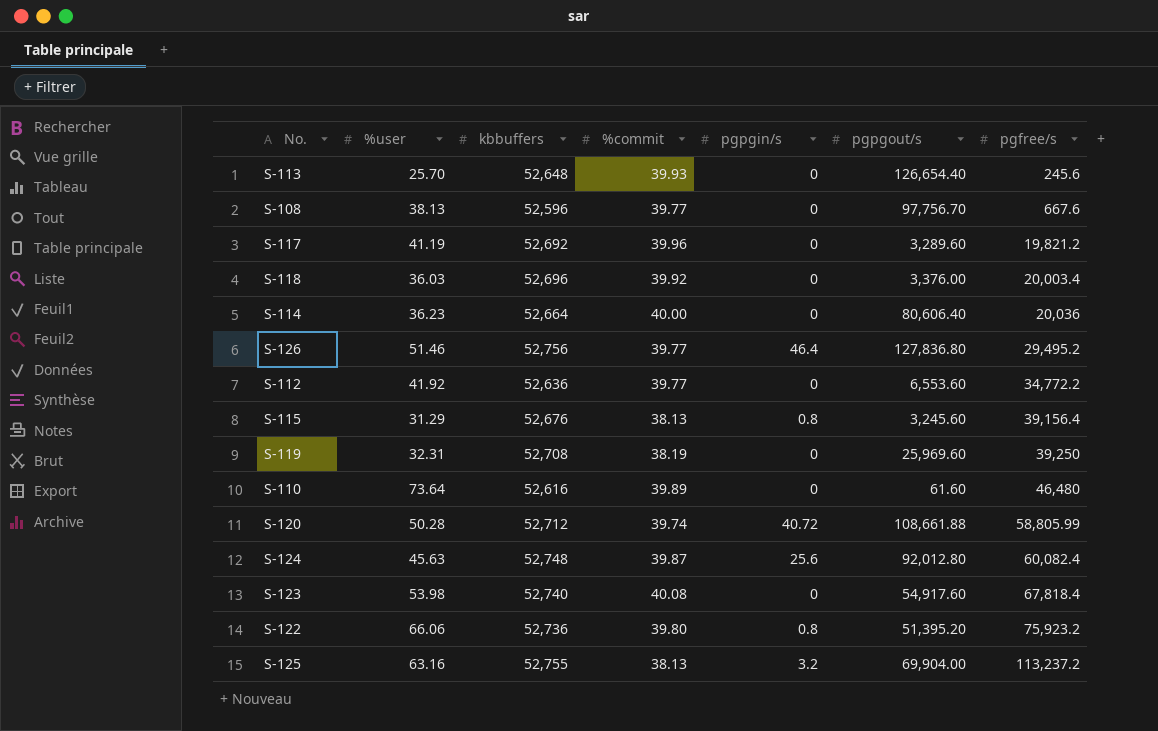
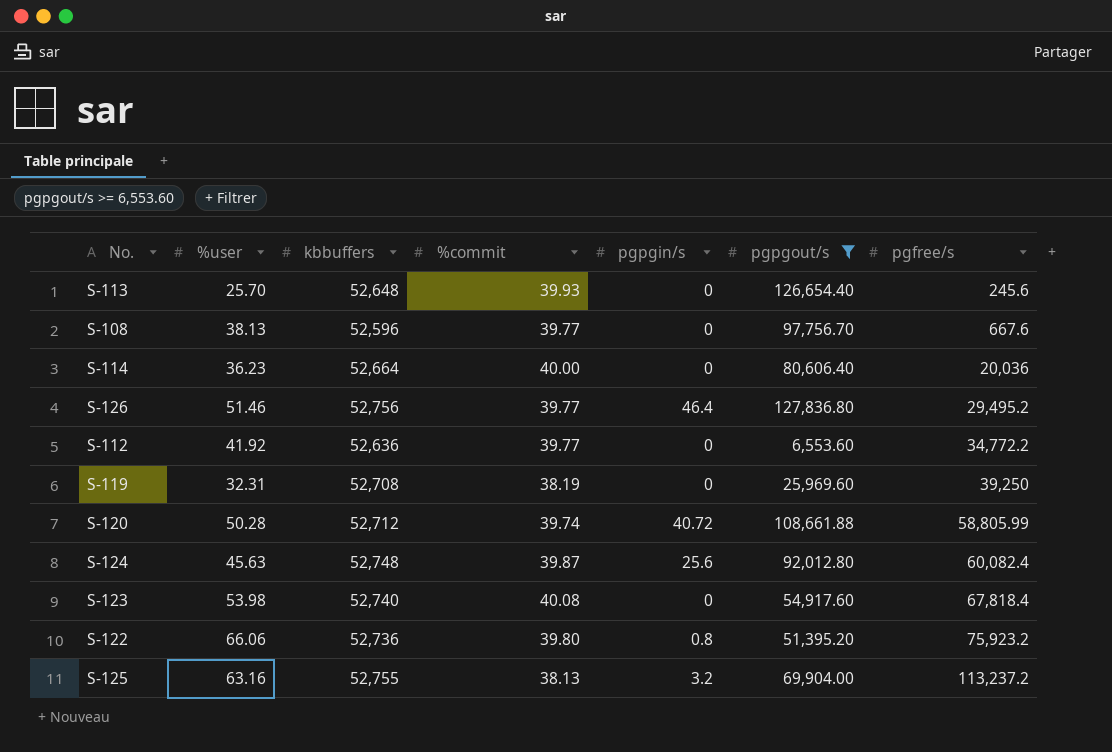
filter: none -> pgpgout/s >= 6,553.60

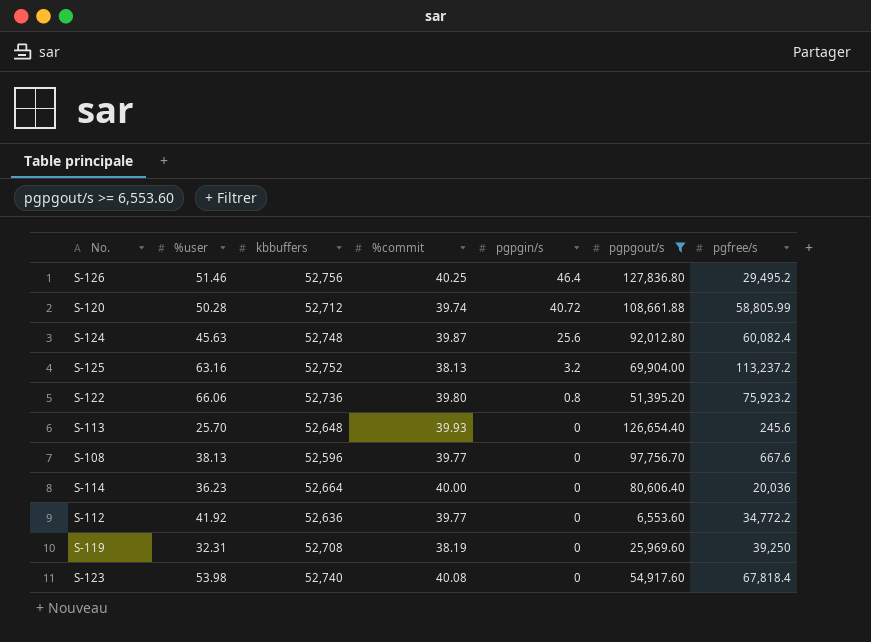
row order: pgfree/s ascending -> pgpgin/s descending
S-126 | %commit: 39.77 -> 40.25
S-125 | kbbuffers: 52,755 -> 52,752

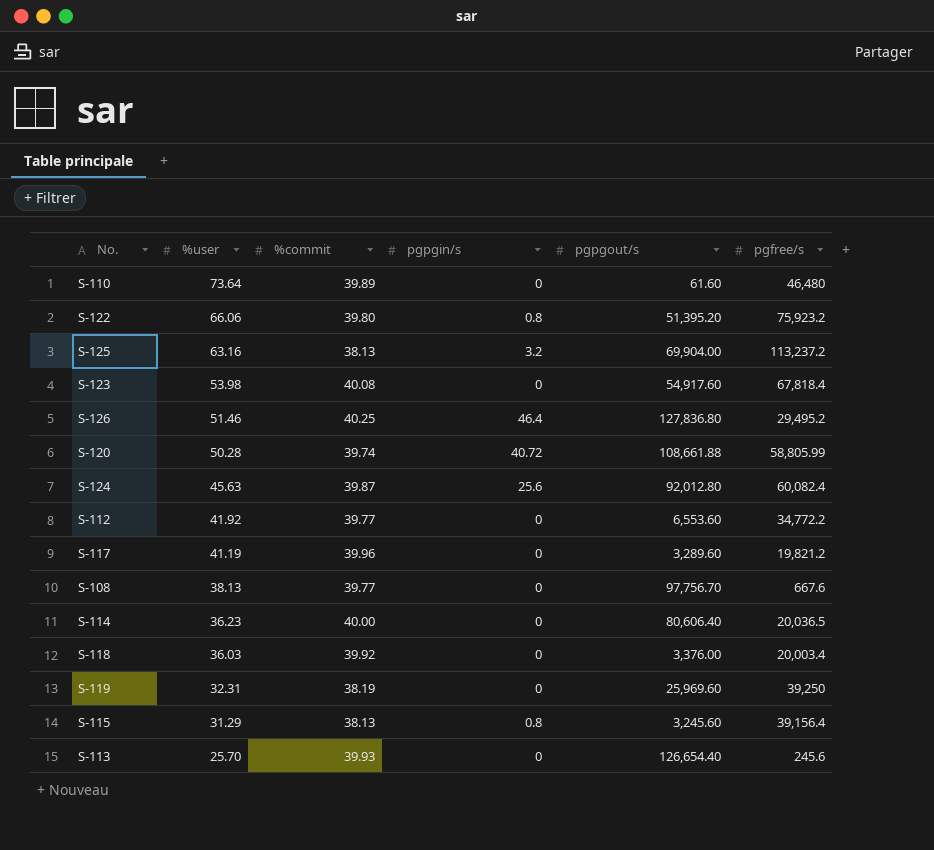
filter: pgpgout/s >= 6,553.60 -> none
row order: pgpgin/s descending -> %user descending
column kbbuffers | position: 3 -> none
S-114 | pgfree/s: 20,036 -> 20,036.5

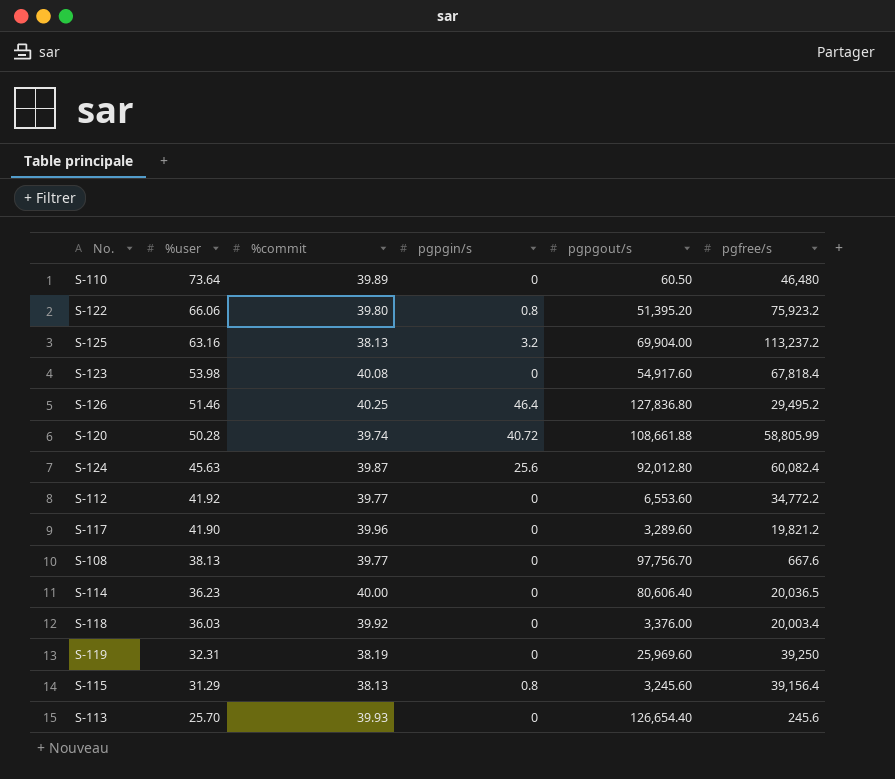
S-110 | pgpgout/s: 61.60 -> 60.50
S-117 | %user: 41.19 -> 41.90

